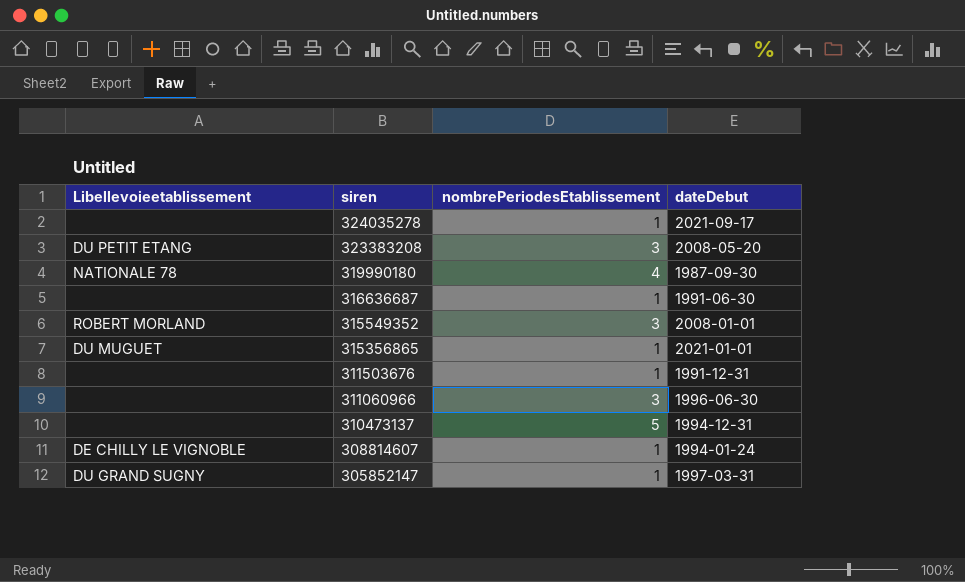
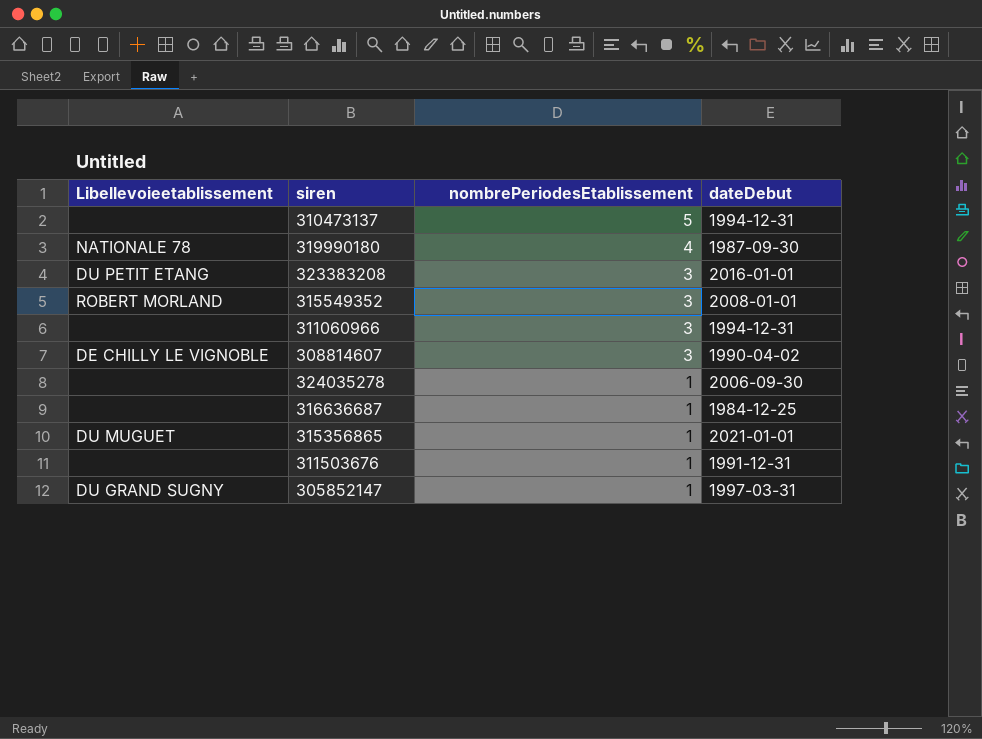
row order: siren descending -> nombrePeriodesEtablissement descending
323383208 | dateDebut: 2008-05-20 -> 2016-01-01
311060966 | dateDebut: 1996-06-30 -> 1994-12-31
308814607 | nombrePeriodesEtablissement: 1 -> 3
308814607 | dateDebut: 1994-01-24 -> 1990-04-02
324035278 | dateDebut: 2021-09-17 -> 2006-09-30
316636687 | dateDebut: 1991-06-30 -> 1984-12-25

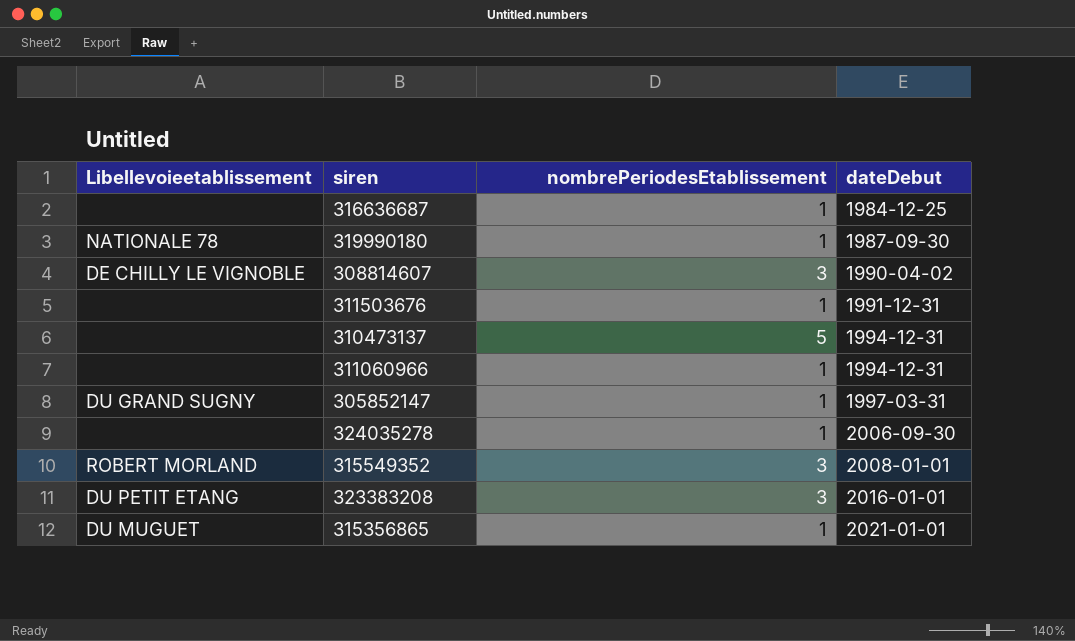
row order: nombrePeriodesEtablissement descending -> dateDebut ascending
319990180 | nombrePeriodesEtablissement: 4 -> 1
311060966 | nombrePeriodesEtablissement: 3 -> 1

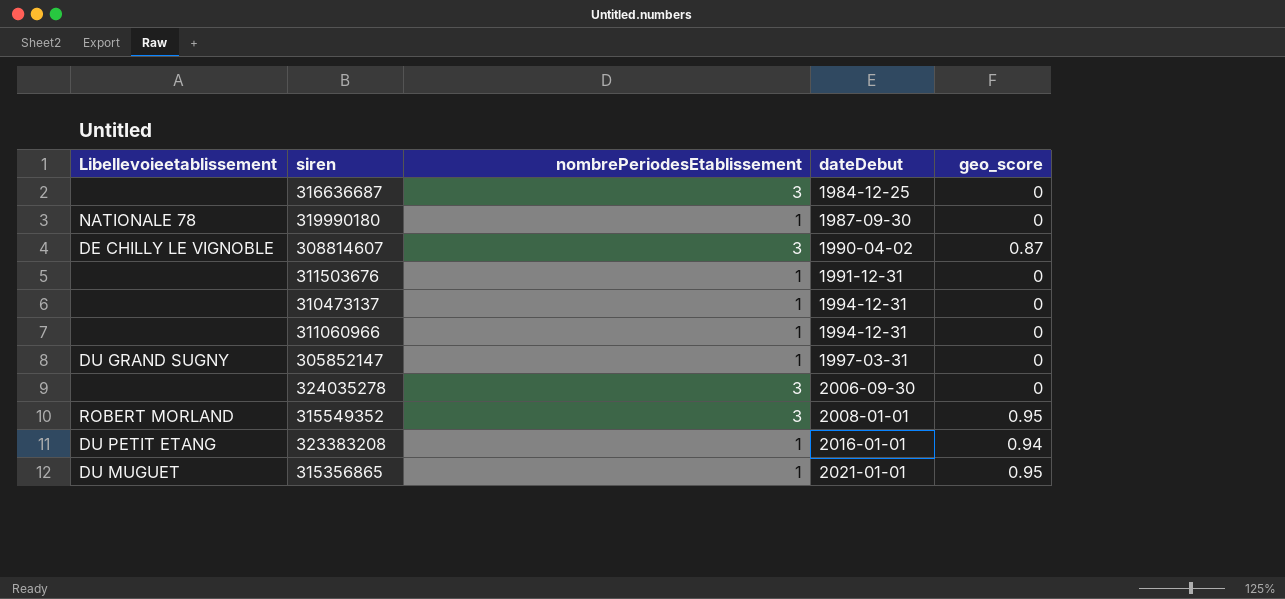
column geo_score | position: none -> 5
316636687 | nombrePeriodesEtablissement: 1 -> 3
310473137 | nombrePeriodesEtablissement: 5 -> 1
324035278 | nombrePeriodesEtablissement: 1 -> 3
323383208 | nombrePeriodesEtablissement: 3 -> 1

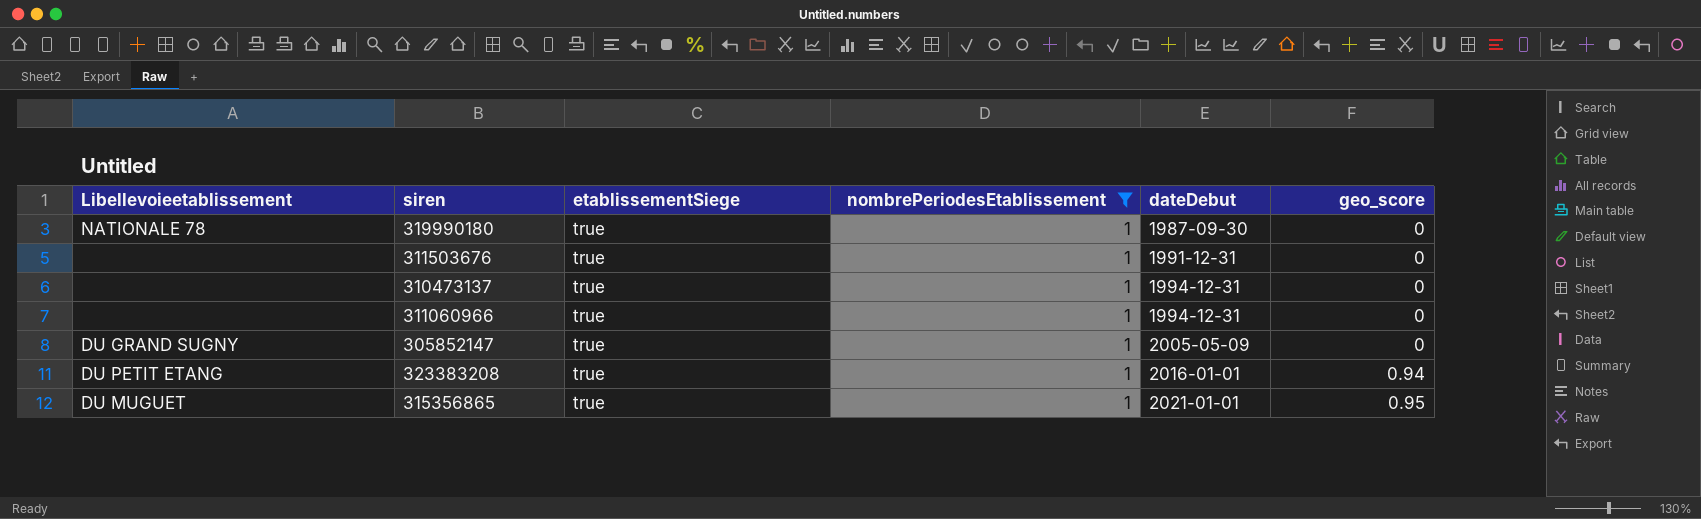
filter: none -> nombrePeriodesEtablissement = 1
column etablissementSiege | position: none -> 3
305852147 | dateDebut: 1997-03-31 -> 2005-05-09

